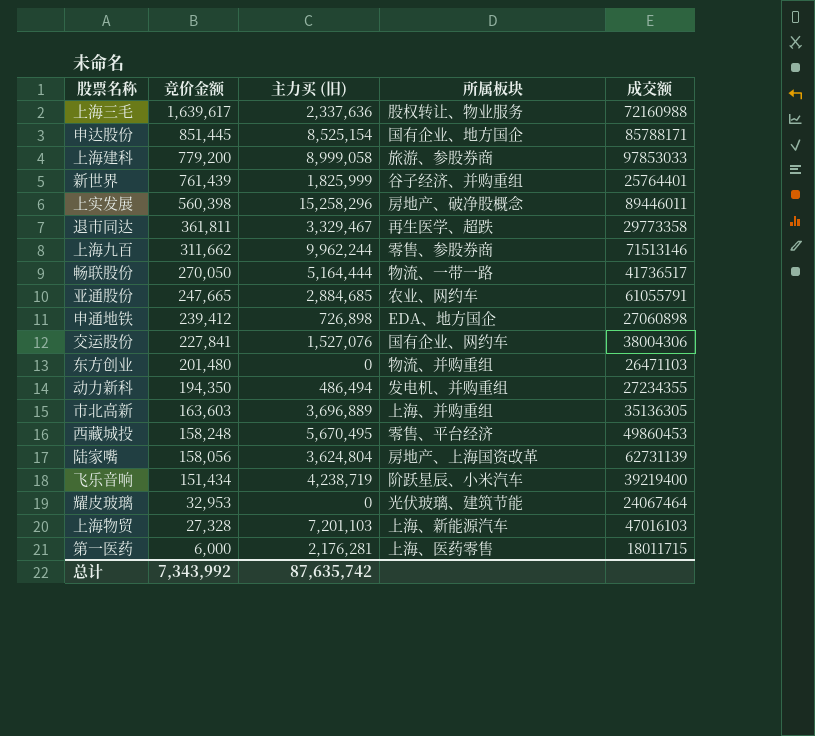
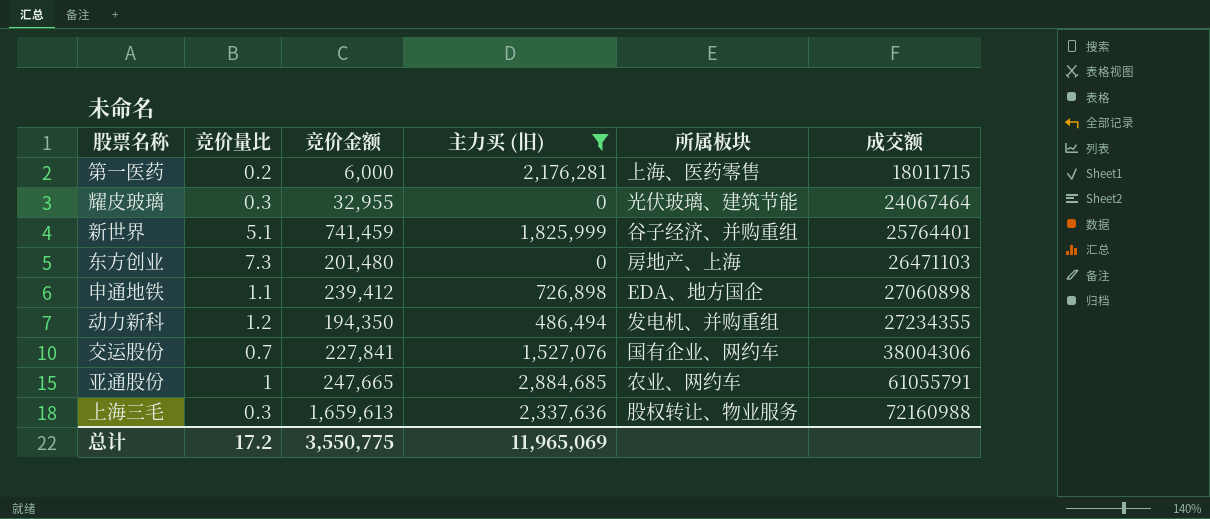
filter: none -> 主力买 (旧) <= 2,884,685
row order: 竞价金额 descending -> 成交额 ascending
column 竞价量比 | position: none -> 2
耀皮玻璃 | 竞价金额: 32,953 -> 32,955
新世界 | 竞价金额: 761,439 -> 741,459
东方创业 | 所属板块: 物流、并购重组 -> 房地产、上海
上海三毛 | 竞价金额: 1,639,617 -> 1,659,613
总计 | 竞价金额: 7,343,992 -> 3,550,775
总计 | 主力买 (旧): 87,635,742 -> 11,965,069

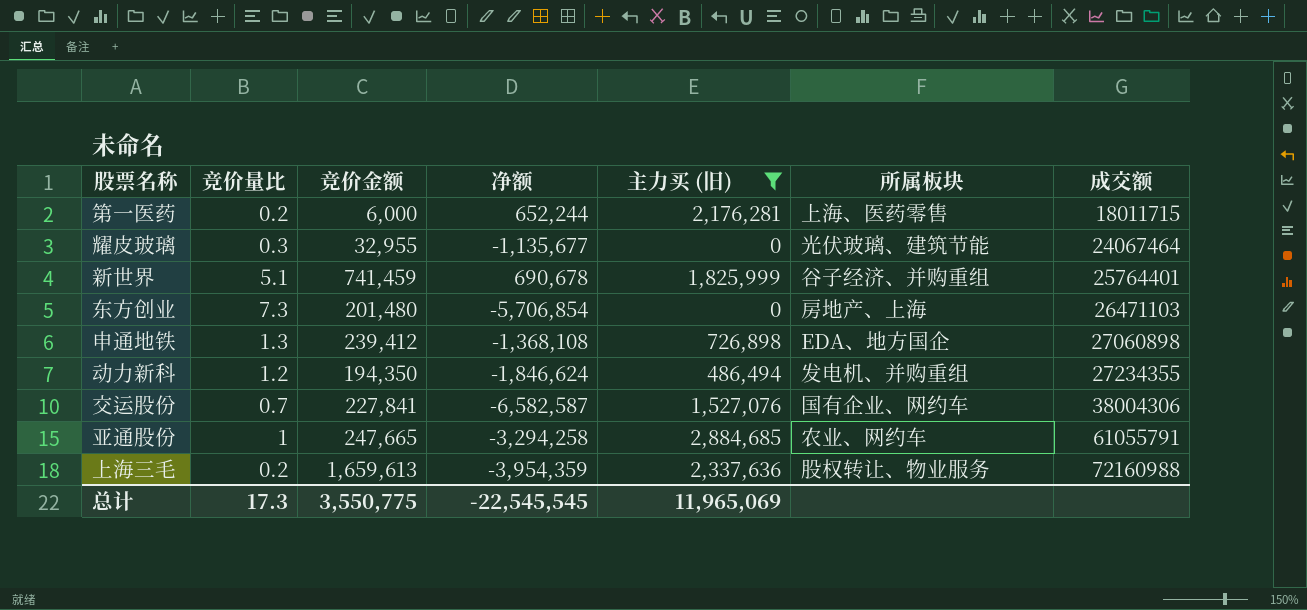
column 净额 | position: none -> 4
申通地铁 | 竞价量比: 1.1 -> 1.3
上海三毛 | 竞价量比: 0.3 -> 0.2
总计 | 竞价量比: 17.2 -> 17.3

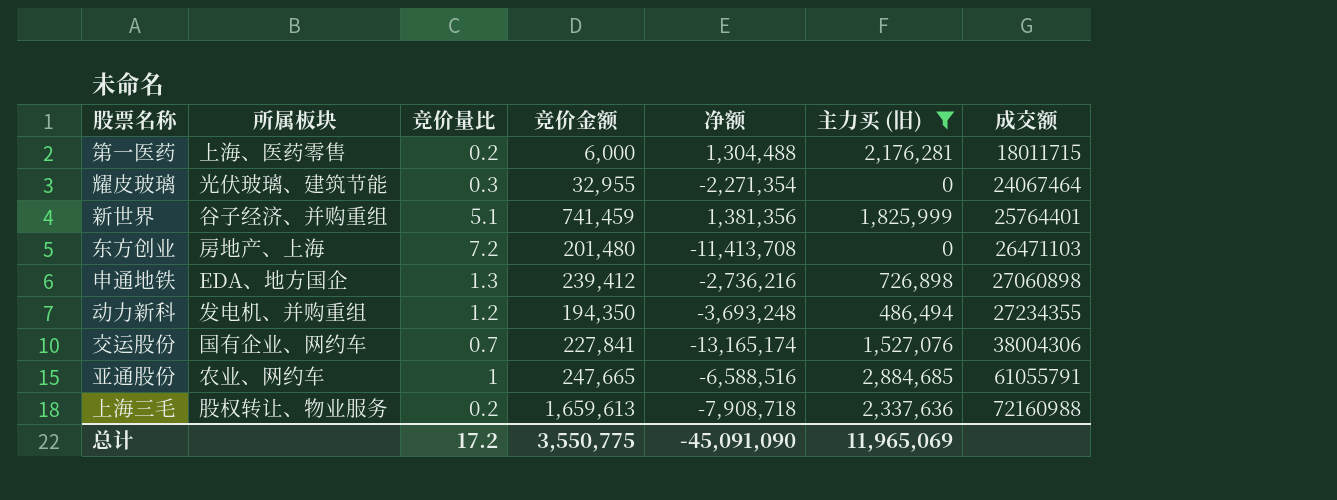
column 所属板块 | position: 6 -> 2
第一医药 | 净额: 652,244 -> 1,304,488
耀皮玻璃 | 净额: -1,135,677 -> -2,271,354
新世界 | 净额: 690,678 -> 1,381,356
东方创业 | 竞价量比: 7.3 -> 7.2
东方创业 | 净额: -5,706,854 -> -11,413,708
申通地铁 | 净额: -1,368,108 -> -2,736,216
动力新科 | 净额: -1,846,624 -> -3,693,248
交运股份 | 净额: -6,582,587 -> -13,165,174
亚通股份 | 净额: -3,294,258 -> -6,588,516
上海三毛 | 净额: -3,954,359 -> -7,908,718
总计 | 竞价量比: 17.3 -> 17.2
总计 | 净额: -22,545,545 -> -45,091,090

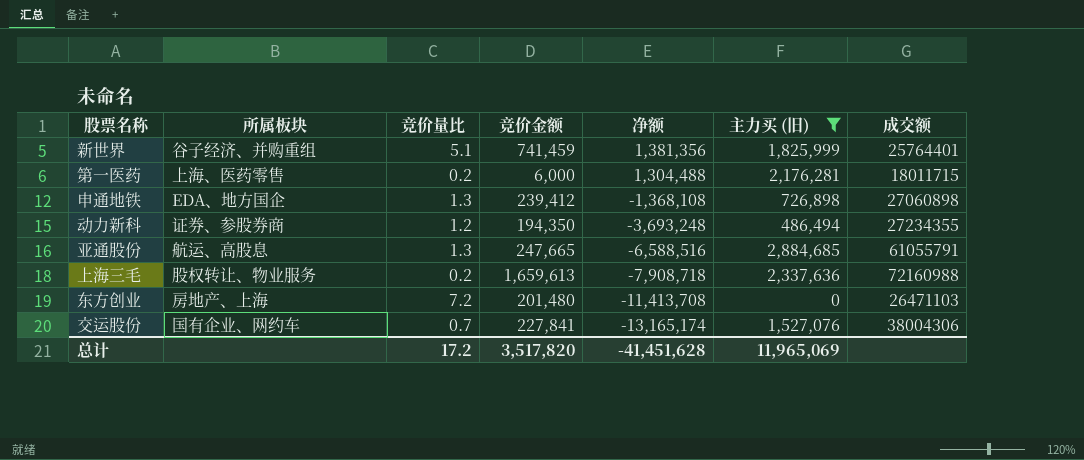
row order: 成交额 ascending -> 净额 descending
row 耀皮玻璃: 光伏玻璃、建筑节能 | 0.3 | 32,955 | -2,271,354 | 0 | 24067464 -> none
申通地铁 | 净额: -2,736,216 -> -1,368,108
动力新科 | 所属板块: 发电机、并购重组 -> 证券、参股券商
亚通股份 | 所属板块: 农业、网约车 -> 航运、高股息
亚通股份 | 竞价量比: 1 -> 1.3
总计 | 竞价金额: 3,550,775 -> 3,517,820
总计 | 净额: -45,091,090 -> -41,451,628

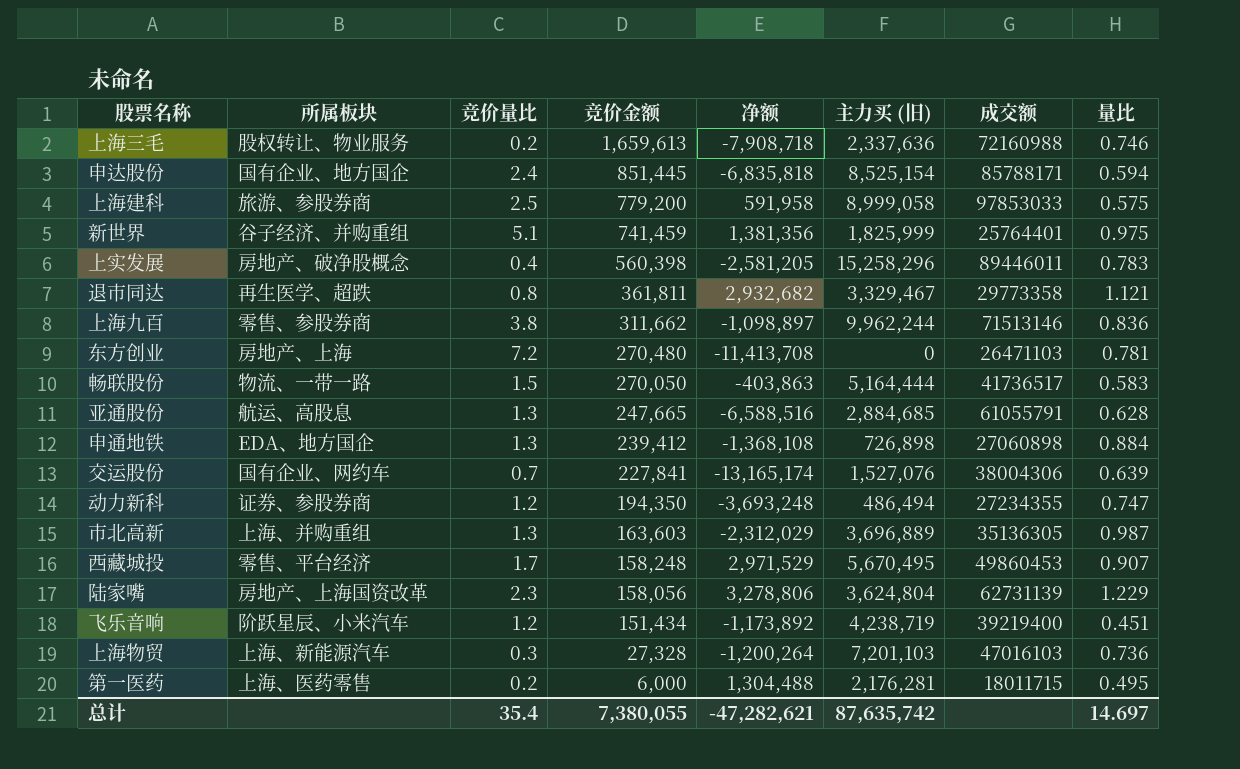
filter: 主力买 (旧) <= 2,884,685 -> none
row order: 净额 descending -> 竞价金额 descending
column 量比 | position: none -> 8
东方创业 | 竞价金额: 201,480 -> 270,480
总计 | 竞价量比: 17.2 -> 35.4
总计 | 竞价金额: 3,517,820 -> 7,380,055
总计 | 净额: -41,451,628 -> -47,282,621
总计 | 主力买 (旧): 11,965,069 -> 87,635,742

